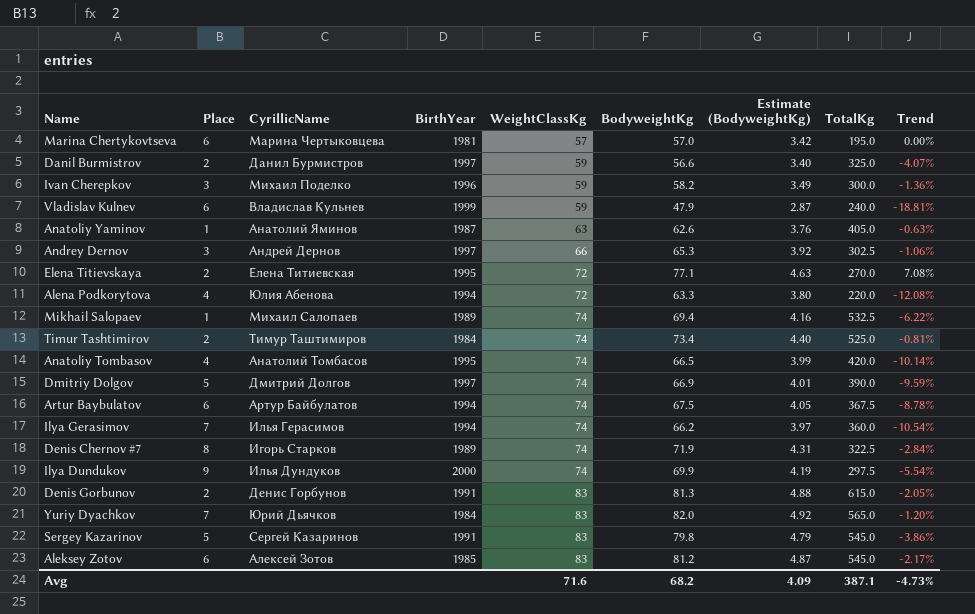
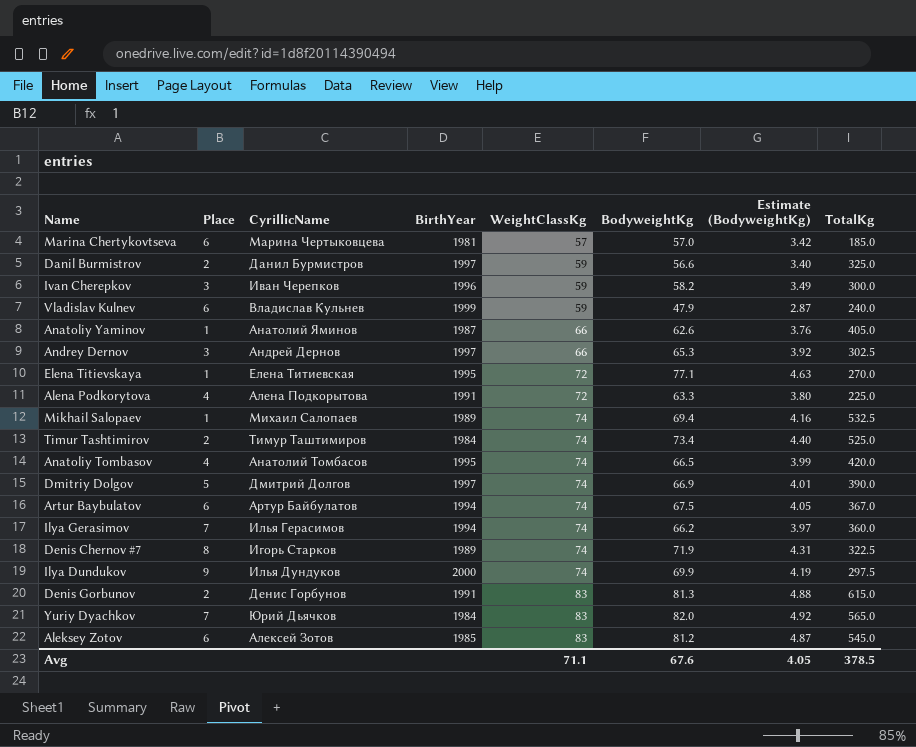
column Trend | formula: ([BodyweightKg] - [WeightClassKg]) / [WeightClassKg] -> none
row Sergey Kazarinov: 5 | Сергей Казаринов | 1991 | 83 | 79.8 | 4.79 | 545.0 | -3.86% -> none
Marina Chertykovtseva | TotalKg: 195.0 -> 185.0
Ivan Cherepkov | CyrillicName: Михаил Поделко -> Иван Черепков
Anatoliy Yaminov | WeightClassKg: 63 -> 66
Elena Titievskaya | Place: 2 -> 1
Alena Podkorytova | CyrillicName: Юлия Абенова -> Алена Подкорытова
Alena Podkorytova | BirthYear: 1994 -> 1991
Alena Podkorytova | TotalKg: 220.0 -> 225.0
Artur Baybulatov | TotalKg: 367.5 -> 367.0
Avg | WeightClassKg: 71.6 -> 71.1
Avg | BodyweightKg: 68.2 -> 67.6
Avg | Estimate (BodyweightKg): 4.09 -> 4.05
Avg | TotalKg: 387.1 -> 378.5

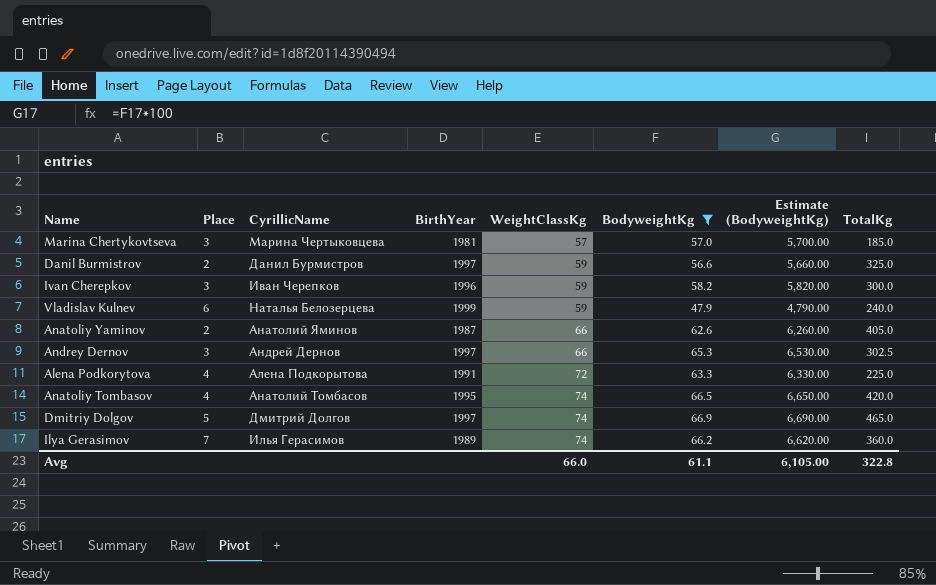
filter: none -> BodyweightKg <= 66.9
column Estimate (BodyweightKg) | formula: [BodyweightKg] * 0.06 -> [BodyweightKg] * 100
Marina Chertykovtseva | Place: 6 -> 3
Vladislav Kulnev | CyrillicName: Владислав Кульнев -> Наталья Белозерцева
Anatoliy Yaminov | Place: 1 -> 2
Dmitriy Dolgov | TotalKg: 390.0 -> 465.0
Ilya Gerasimov | BirthYear: 1994 -> 1989
Avg | WeightClassKg: 71.1 -> 66.0
Avg | BodyweightKg: 67.6 -> 61.1
Avg | Estimate (BodyweightKg): 4.05 -> 6,105.00
Avg | TotalKg: 378.5 -> 322.8

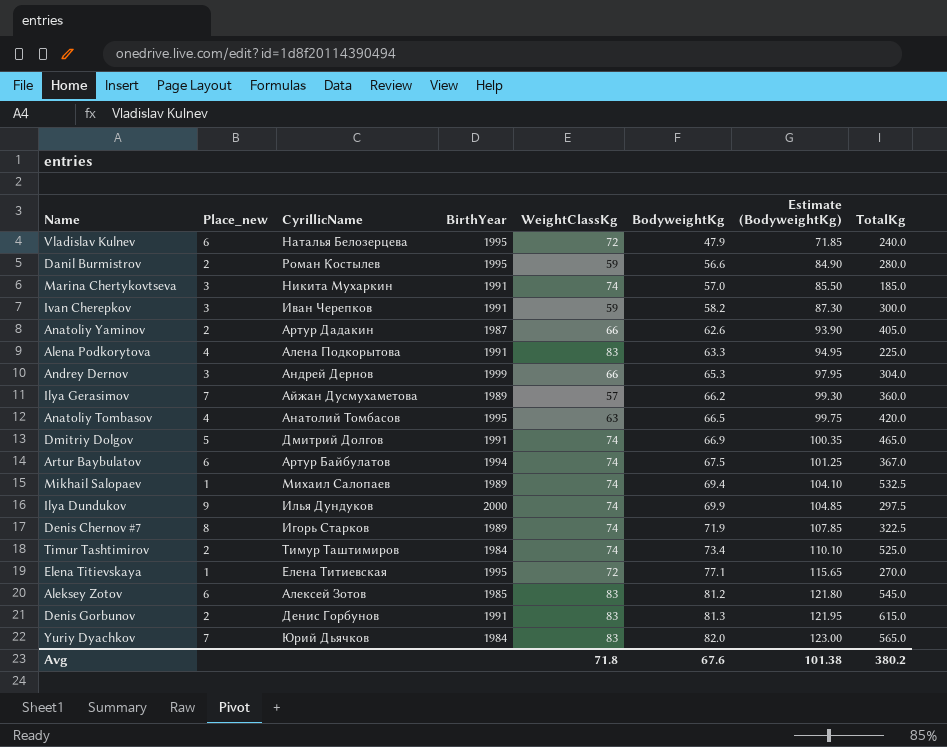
filter: BodyweightKg <= 66.9 -> none
row order: WeightClassKg ascending -> BodyweightKg ascending
column name: Place -> Place_new
column Estimate (BodyweightKg) | formula: [BodyweightKg] * 100 -> [BodyweightKg] * 1.5
Vladislav Kulnev | BirthYear: 1999 -> 1995
Vladislav Kulnev | WeightClassKg: 59 -> 72
Danil Burmistrov | CyrillicName: Данил Бурмистров -> Роман Костылев
Danil Burmistrov | BirthYear: 1997 -> 1995
Danil Burmistrov | TotalKg: 325.0 -> 280.0
Marina Chertykovtseva | CyrillicName: Марина Чертыковцева -> Никита Мухаркин
Marina Chertykovtseva | BirthYear: 1981 -> 1991
Marina Chertykovtseva | WeightClassKg: 57 -> 74
Ivan Cherepkov | BirthYear: 1996 -> 1991
Anatoliy Yaminov | CyrillicName: Анатолий Яминов -> Артур Дадакин
Alena Podkorytova | WeightClassKg: 72 -> 83
Andrey Dernov | BirthYear: 1997 -> 1999
Andrey Dernov | TotalKg: 302.5 -> 304.0
Ilya Gerasimov | CyrillicName: Илья Герасимов -> Айжан Дусмухаметова
Ilya Gerasimov | WeightClassKg: 74 -> 57
Anatoliy Tombasov | WeightClassKg: 74 -> 63
Dmitriy Dolgov | BirthYear: 1997 -> 1991
Avg | WeightClassKg: 66.0 -> 71.8
Avg | BodyweightKg: 61.1 -> 67.6
Avg | Estimate (BodyweightKg): 6,105.00 -> 101.38
Avg | TotalKg: 322.8 -> 380.2

